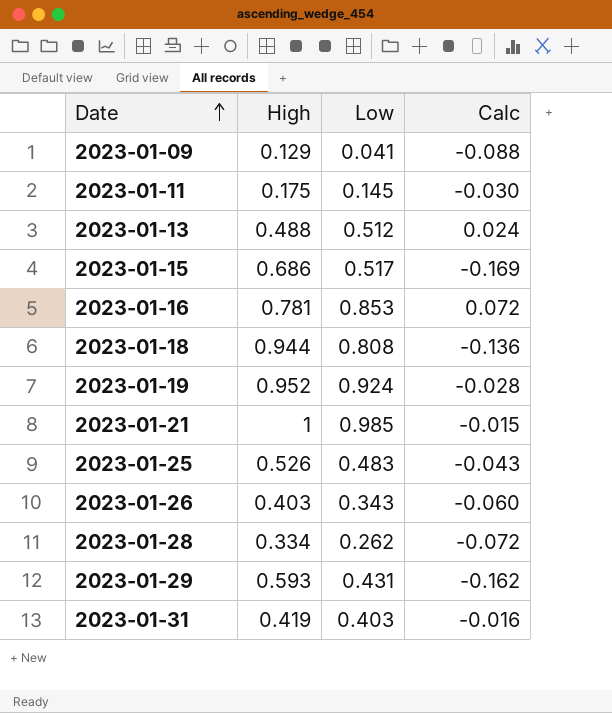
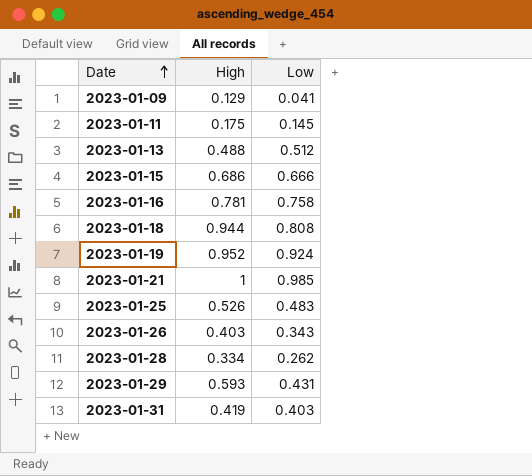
column Calc | formula: [Low] - [High] -> none
2023-01-15 | Low: 0.517 -> 0.666
2023-01-16 | Low: 0.853 -> 0.758

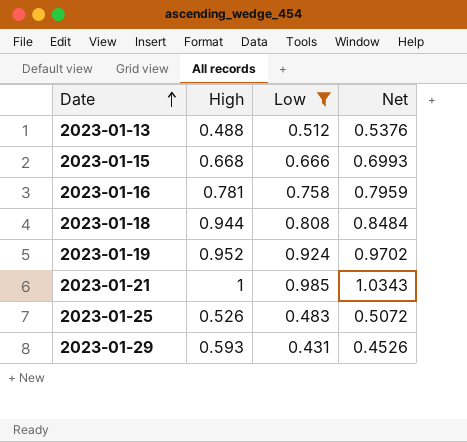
filter: none -> Low >= 0.431
column Net | formula: none -> [Low] * 1.05
2023-01-15 | High: 0.686 -> 0.668

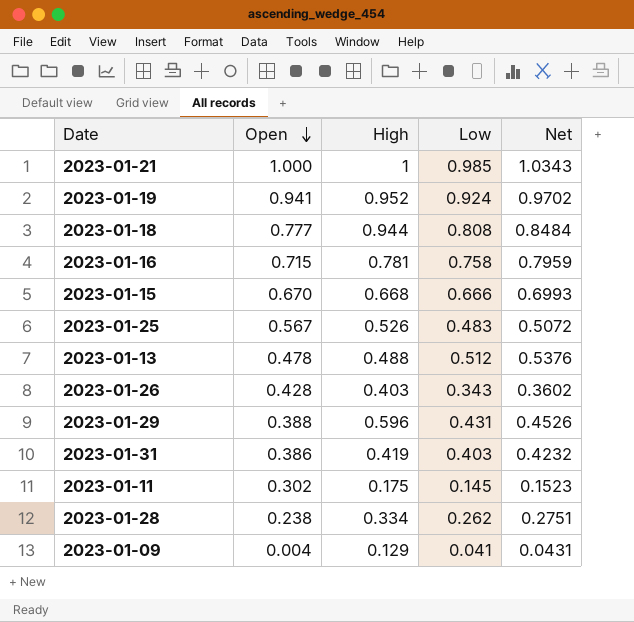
filter: Low >= 0.431 -> none
row order: Date ascending -> Open descending
column Open | position: none -> 2
2023-01-29 | High: 0.593 -> 0.596

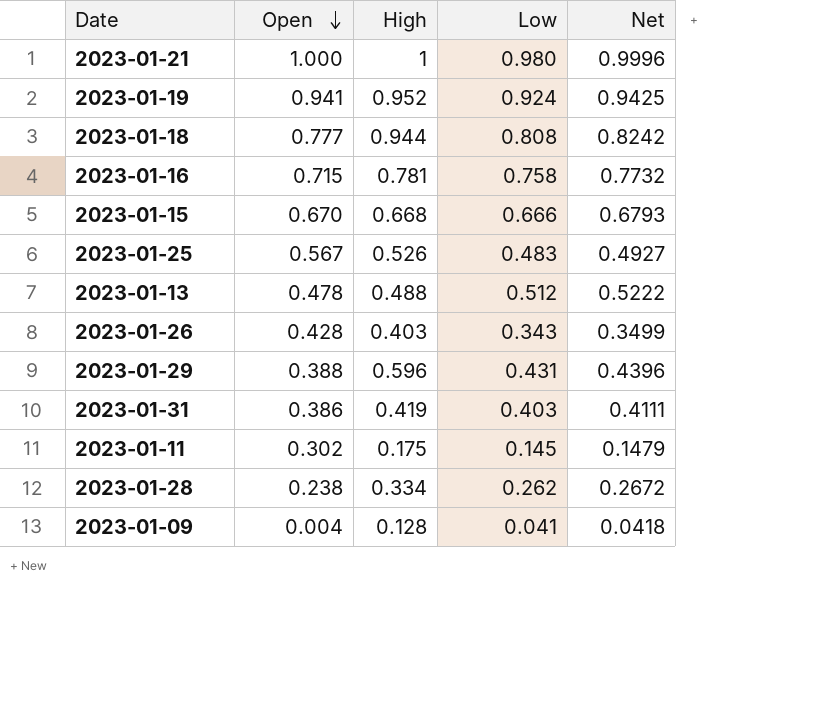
column Net | formula: [Low] * 1.05 -> [Low] * 1.02
2023-01-21 | Low: 0.985 -> 0.980
2023-01-09 | High: 0.129 -> 0.128

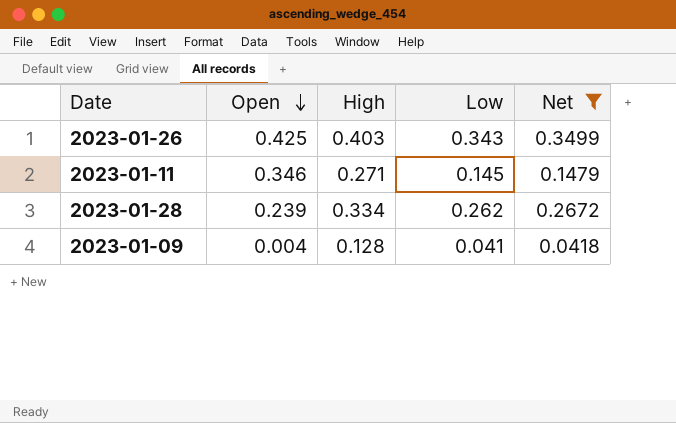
filter: none -> Net <= 0.3499
2023-01-26 | Open: 0.428 -> 0.425
2023-01-11 | Open: 0.302 -> 0.346
2023-01-11 | High: 0.175 -> 0.271
2023-01-28 | Open: 0.238 -> 0.239

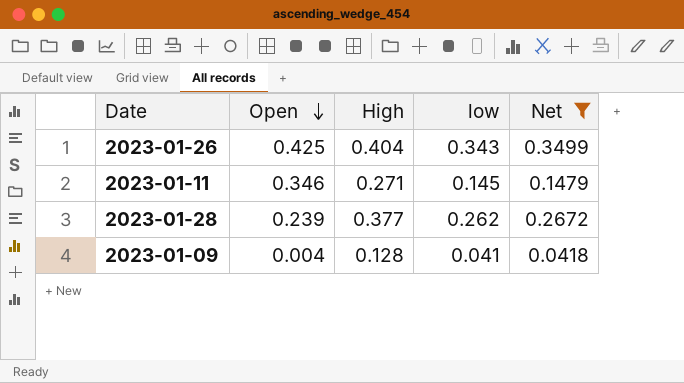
column name: Low -> low
2023-01-26 | High: 0.403 -> 0.404
2023-01-28 | High: 0.334 -> 0.377

